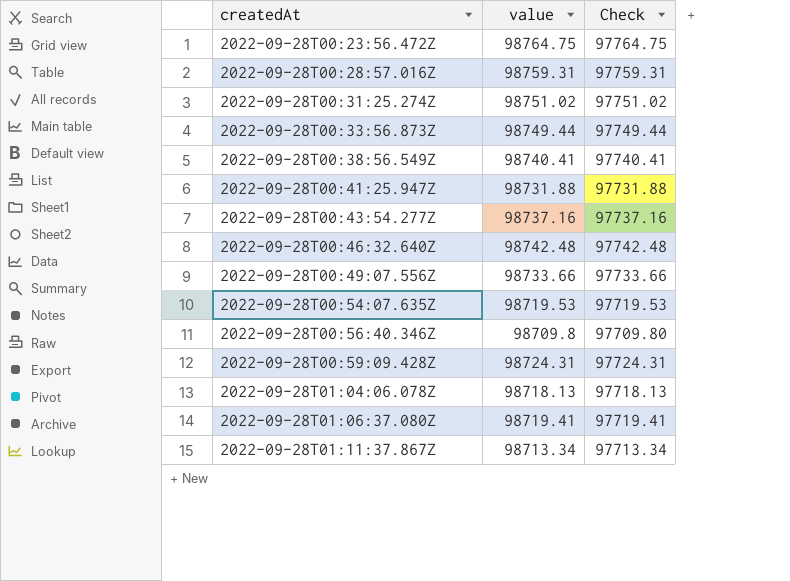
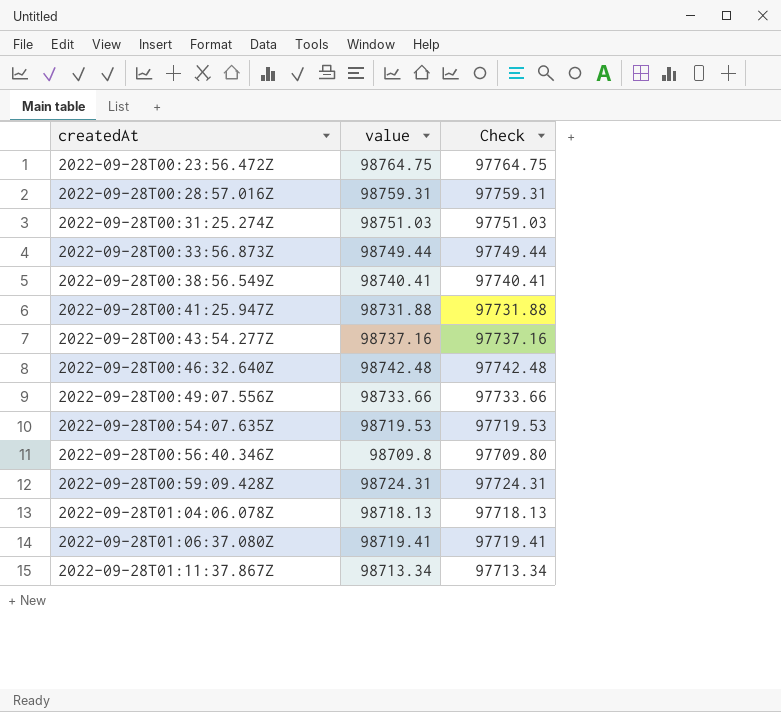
2022-09-28T00:31:25.274Z | value: 98751.02 -> 98751.03
2022-09-28T00:31:25.274Z | Check: 97751.02 -> 97751.03

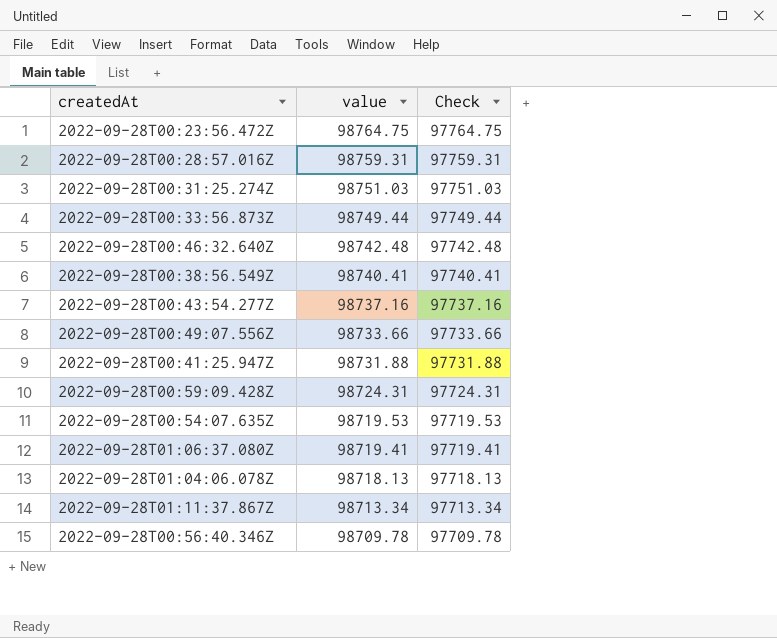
row order: createdAt ascending -> value descending
2022-09-28T00:56:40.346Z | value: 98709.8 -> 98709.78
2022-09-28T00:56:40.346Z | Check: 97709.80 -> 97709.78

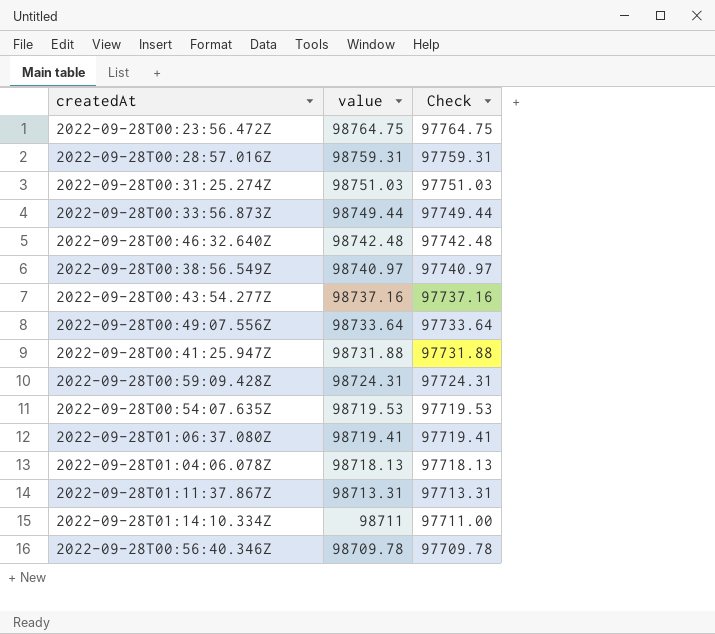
2022-09-28T00:38:56.549Z | value: 98740.41 -> 98740.97
2022-09-28T00:38:56.549Z | Check: 97740.41 -> 97740.97
2022-09-28T00:49:07.556Z | value: 98733.66 -> 98733.64
2022-09-28T00:49:07.556Z | Check: 97733.66 -> 97733.64
2022-09-28T01:11:37.867Z | value: 98713.34 -> 98713.31
2022-09-28T01:11:37.867Z | Check: 97713.34 -> 97713.31
row 2022-09-28T01:14:10.334Z: none -> 98711 | 97711.00

